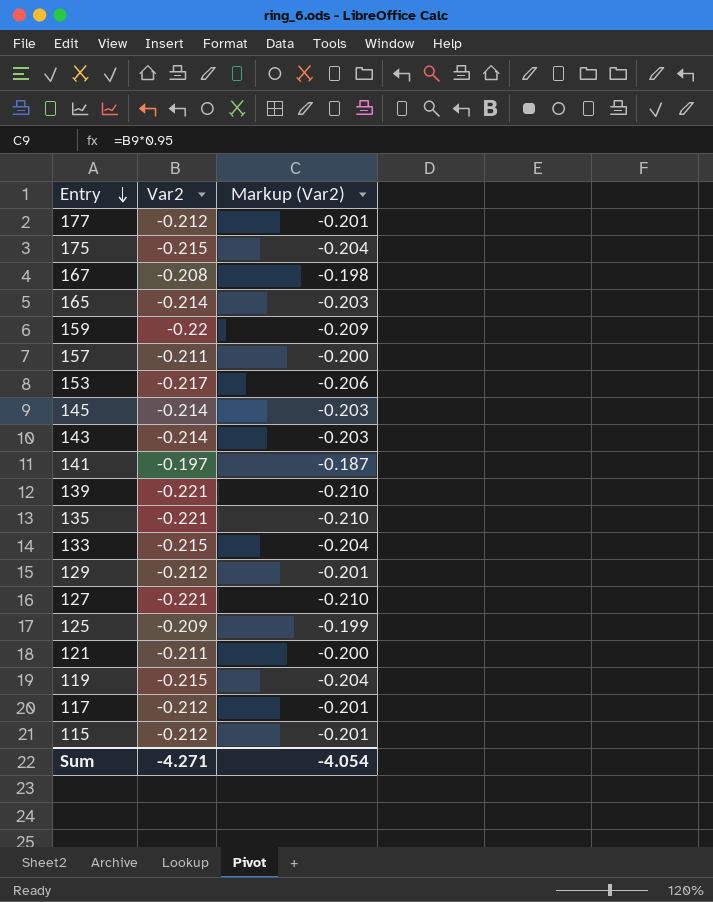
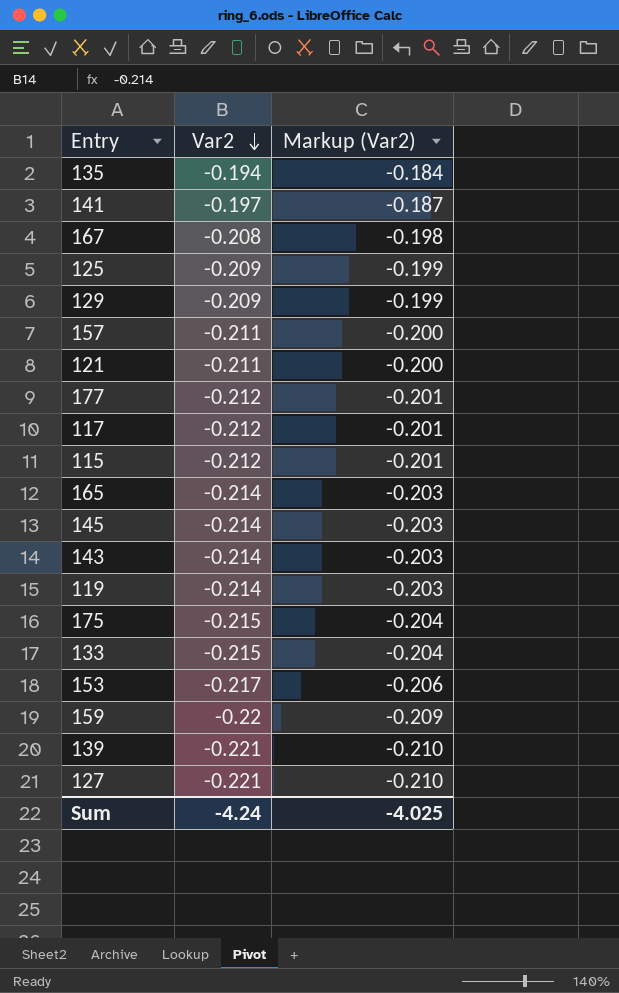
row order: Entry descending -> Var2 descending
135 | Var2: -0.221 -> -0.194
135 | Markup (Var2): -0.210 -> -0.184
129 | Var2: -0.212 -> -0.209
129 | Markup (Var2): -0.201 -> -0.199
119 | Var2: -0.215 -> -0.214
119 | Markup (Var2): -0.204 -> -0.203
Sum | Var2: -4.271 -> -4.24
Sum | Markup (Var2): -4.054 -> -4.025

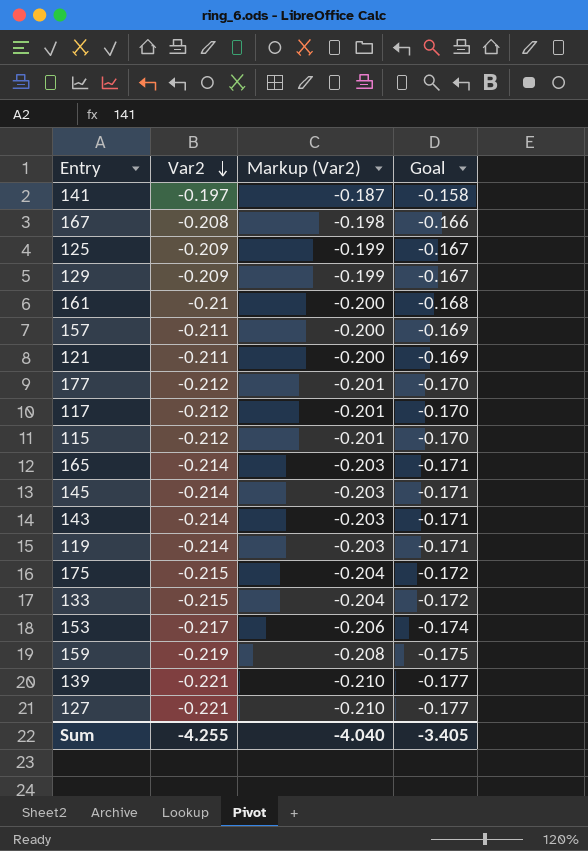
column Goal | formula: none -> [Var2] * 0.8
row 135: -0.194 | -0.184 -> none
row 161: none -> -0.21 | -0.200 | -0.168
159 | Var2: -0.22 -> -0.219
159 | Markup (Var2): -0.209 -> -0.208
Sum | Var2: -4.24 -> -4.255
Sum | Markup (Var2): -4.025 -> -4.040

